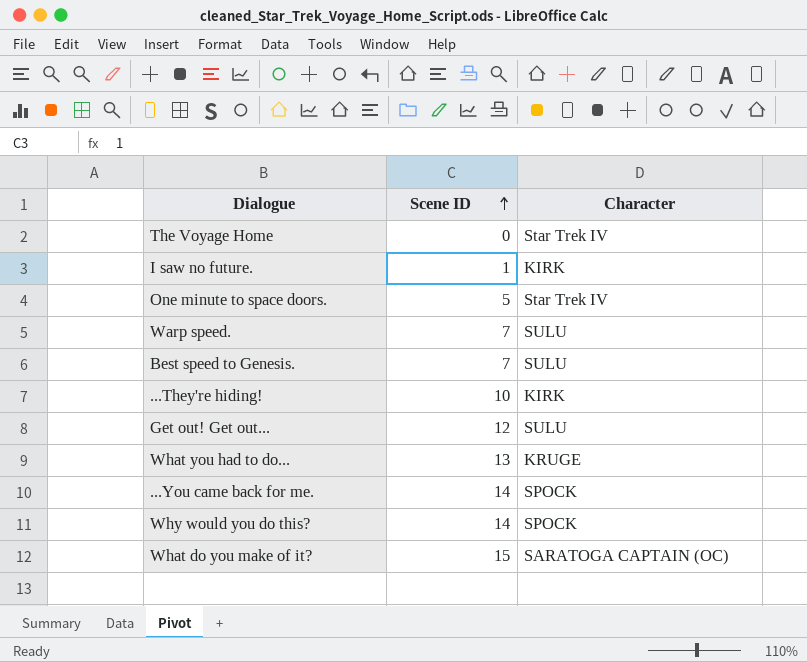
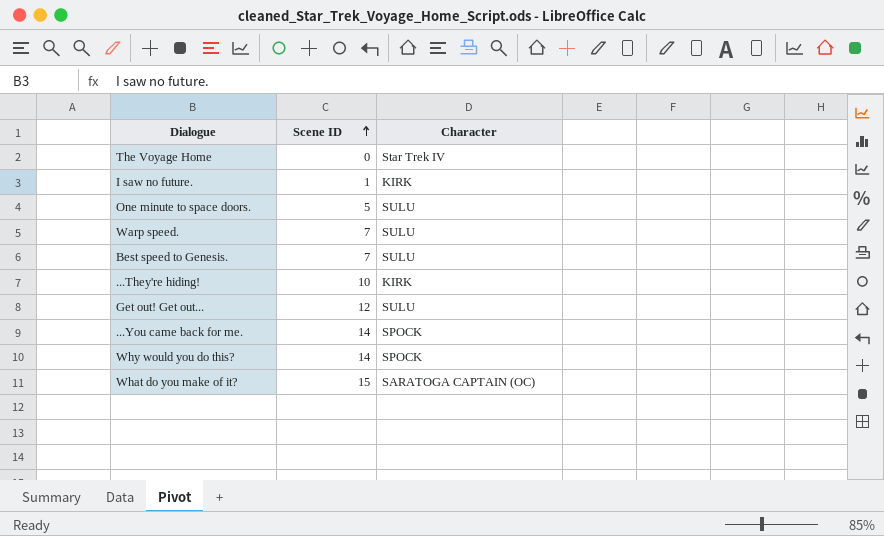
row What you had to do...: 13 | KRUGE -> none
One minute to space doors. | Character: Star Trek IV -> SULU

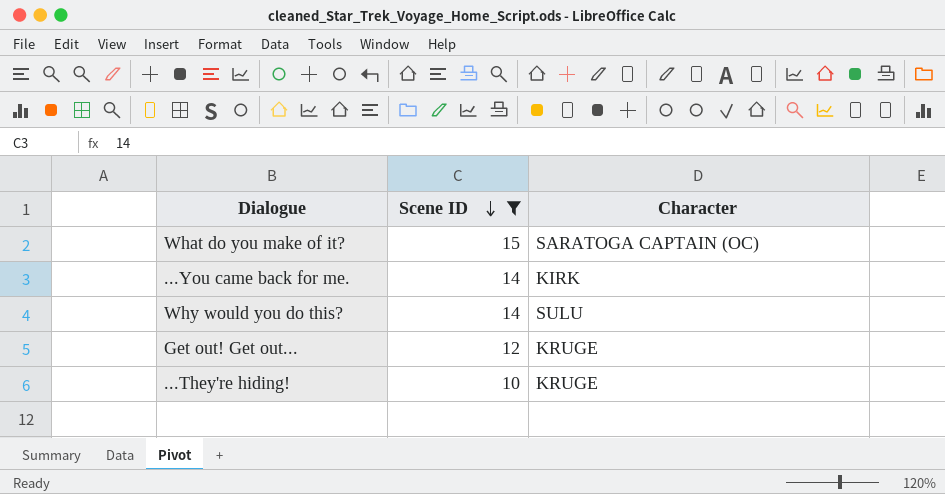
filter: none -> Scene ID >= 10
row order: Scene ID ascending -> Scene ID descending
...You came back for me. | Character: SPOCK -> KIRK
Why would you do this? | Character: SPOCK -> SULU
Get out! Get out... | Character: SULU -> KRUGE
...They're hiding! | Character: KIRK -> KRUGE

